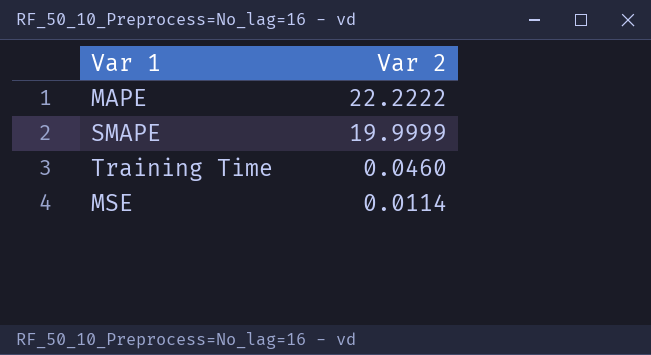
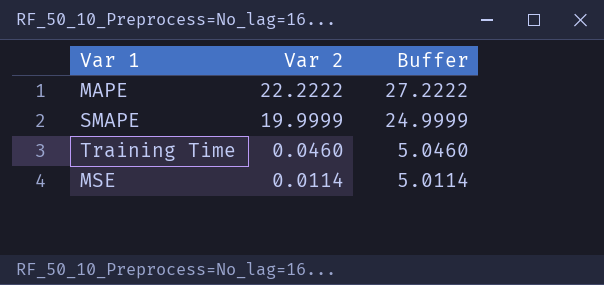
column Buffer | formula: none -> [Var 2] + 5

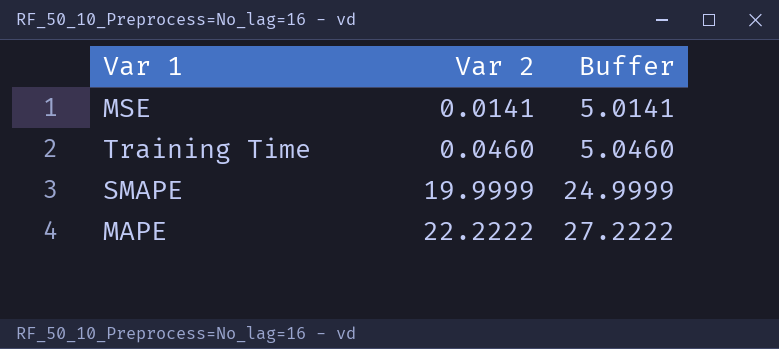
row order: Var 2 descending -> Var 2 ascending
MSE | Var 2: 0.0114 -> 0.0141
MSE | Buffer: 5.0114 -> 5.0141

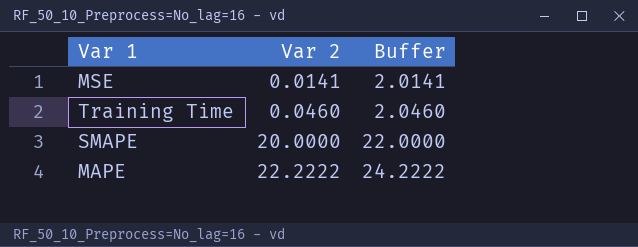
column Buffer | formula: [Var 2] + 5 -> [Var 2] + 2
SMAPE | Var 2: 19.9999 -> 20.0000

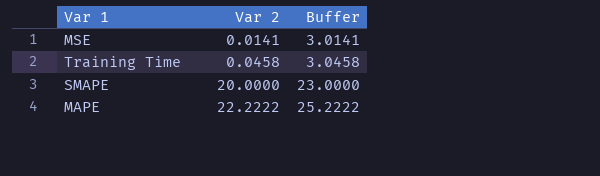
column Buffer | formula: [Var 2] + 2 -> [Var 2] + 3
Training Time | Var 2: 0.0460 -> 0.0458

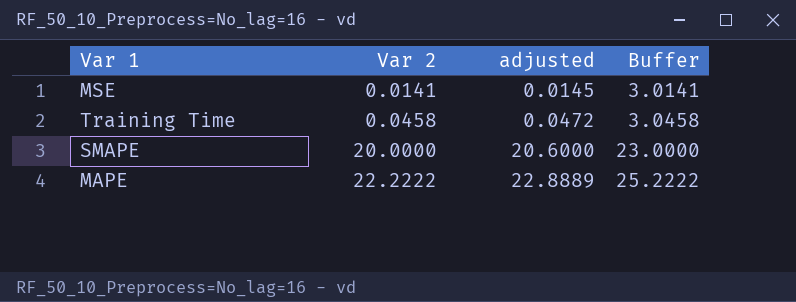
column adjusted | formula: none -> [Var 2] * 1.03

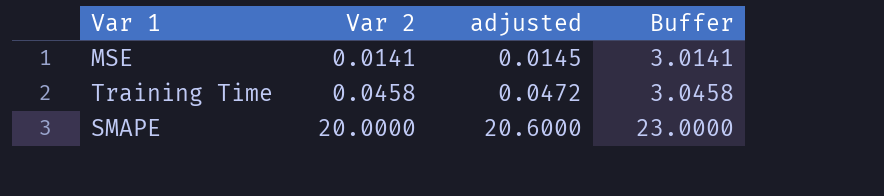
row MAPE: 22.2222 | 22.8889 | 25.2222 -> none

